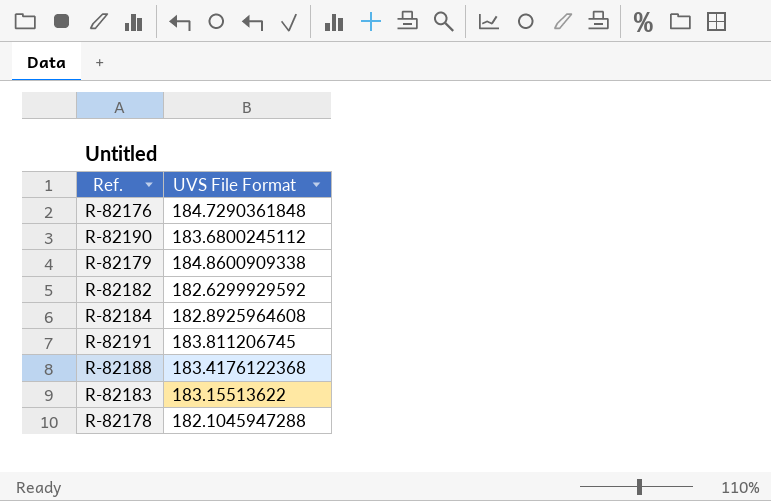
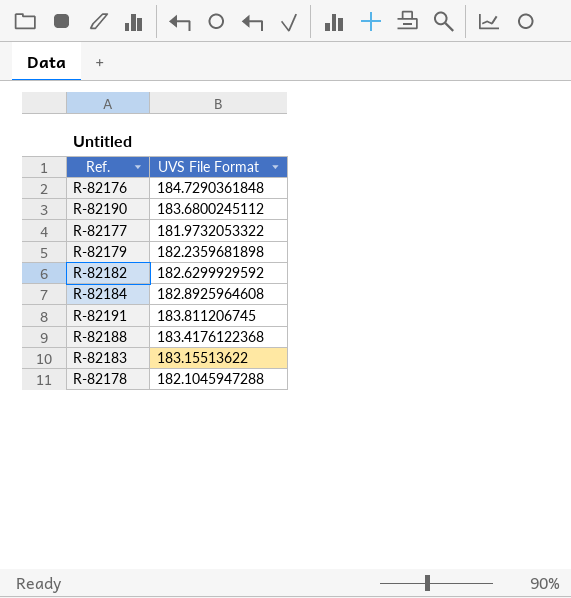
row R-82177: none -> 181.9732053322
R-82179 | UVS File Format: 184.8600909338 -> 182.2359681898

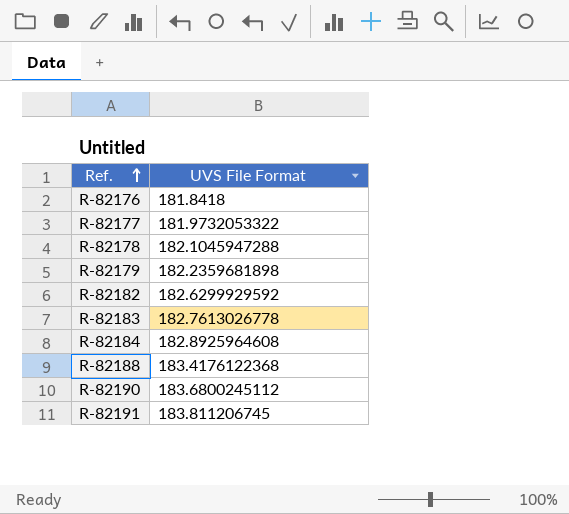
row order: none -> Ref. ascending
R-82176 | UVS File Format: 184.7290361848 -> 181.8418
R-82183 | UVS File Format: 183.15513622 -> 182.7613026778

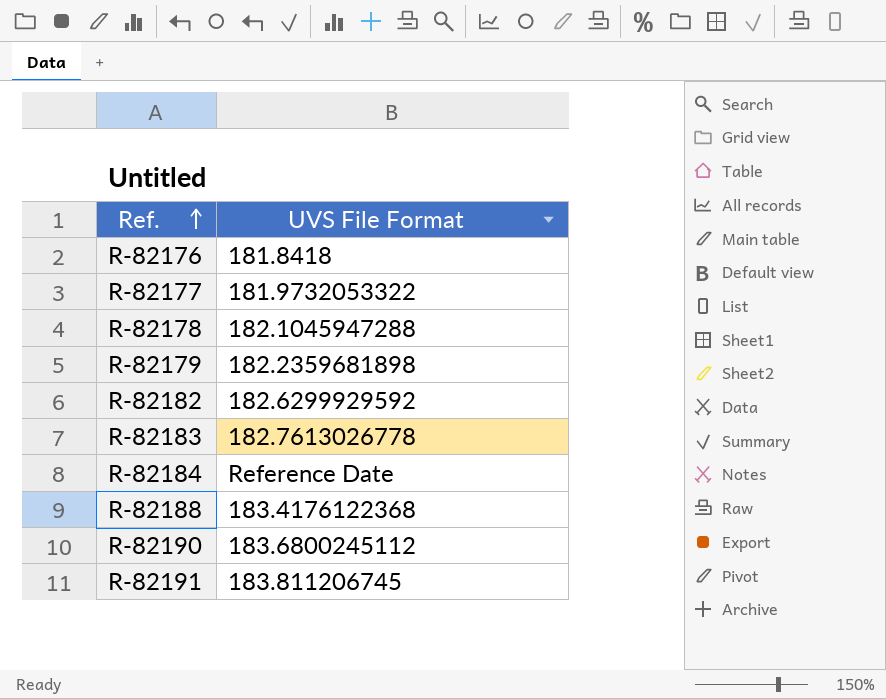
R-82184 | UVS File Format: 182.8925964608 -> Reference Date

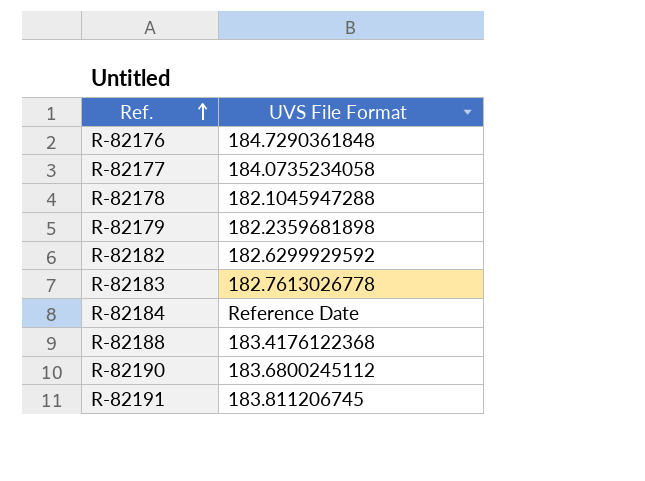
R-82176 | UVS File Format: 181.8418 -> 184.7290361848
R-82177 | UVS File Format: 181.9732053322 -> 184.0735234058

